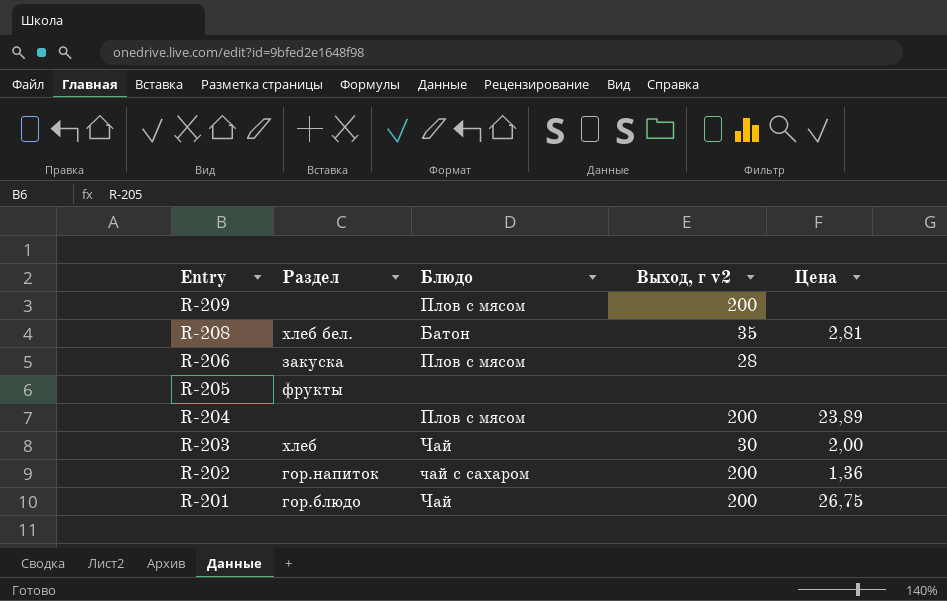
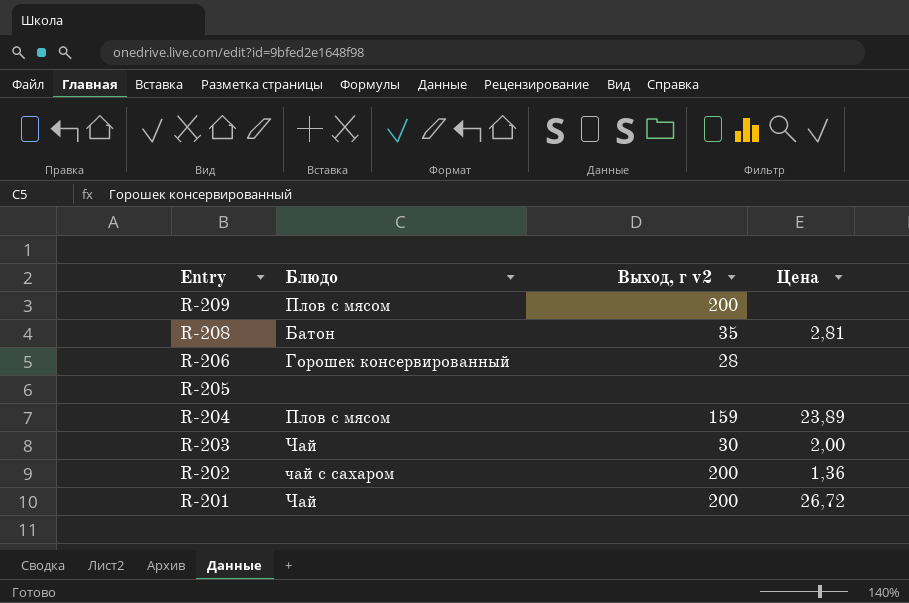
column Раздел | position: 2 -> none
R-206 | Блюдо: Плов с мясом -> Горошек консервированный
R-204 | Выход, г v2: 200 -> 159
R-201 | Цена: 26,75 -> 26,72

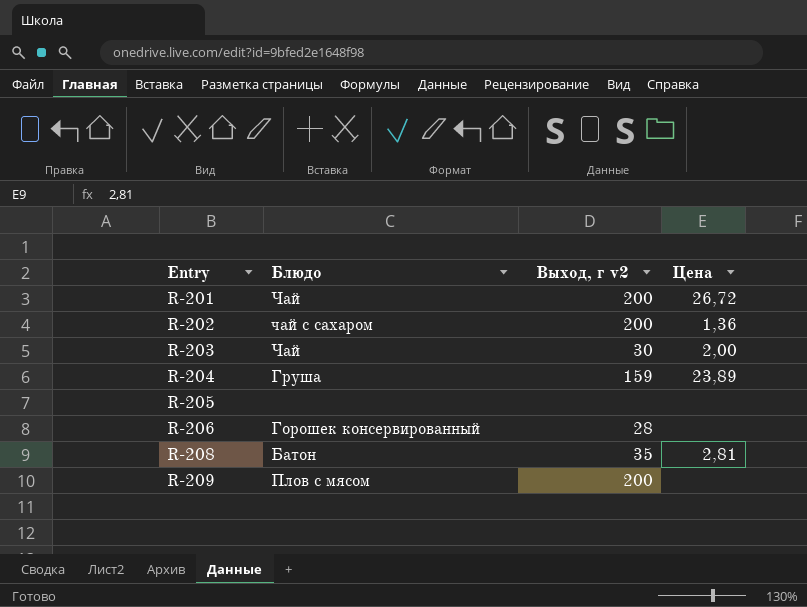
row order: Entry descending -> Entry ascending
R-204 | Блюдо: Плов с мясом -> Груша

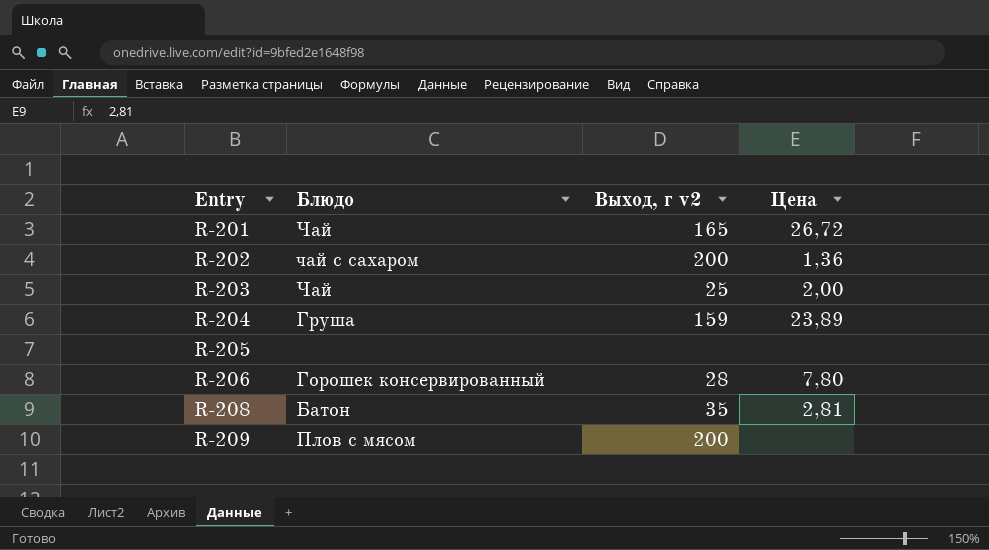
R-201 | Выход, г v2: 200 -> 165
R-203 | Выход, г v2: 30 -> 25
R-206 | Цена: none -> 7,80

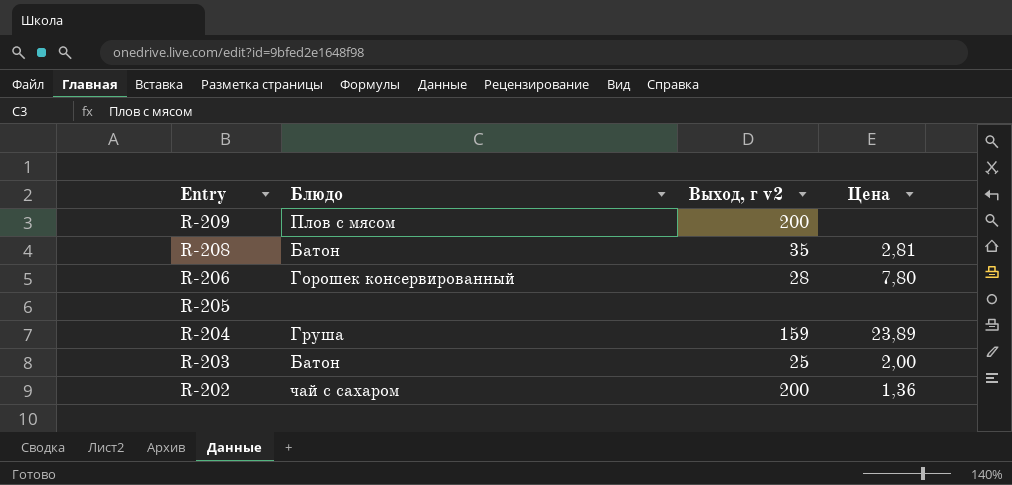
row order: Entry ascending -> Entry descending
row R-201: Чай | 165 | 26,72 -> none
R-203 | Блюдо: Чай -> Батон

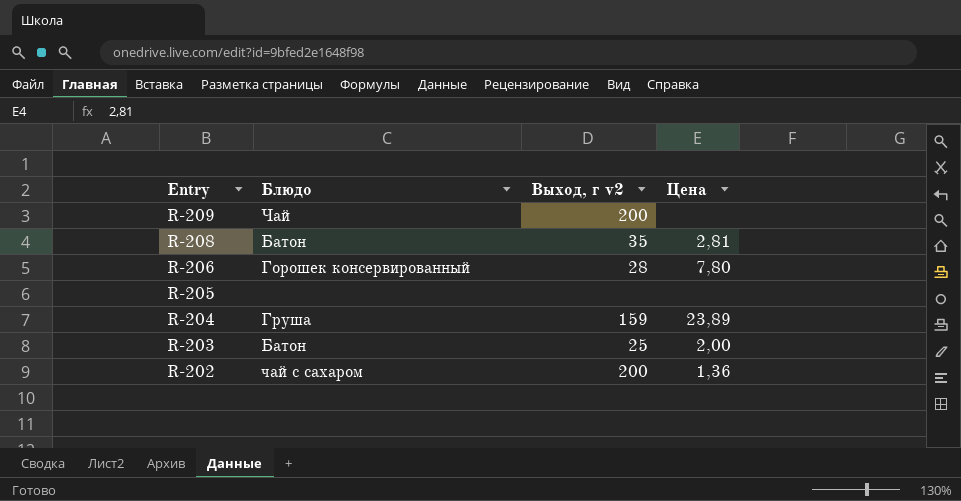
R-209 | Блюдо: Плов с мясом -> Чай

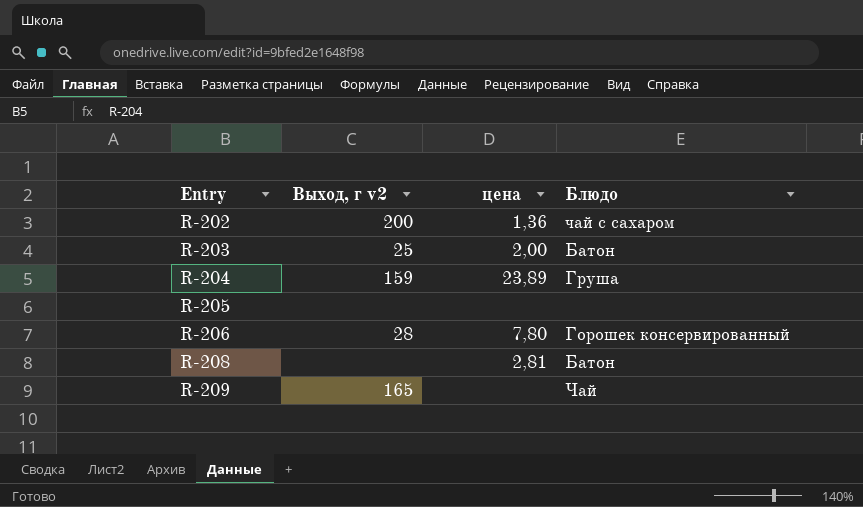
row order: Entry descending -> Entry ascending
column name: Цена -> цена
column Блюдо | position: 2 -> 4
R-208 | Выход, г v2: 35 -> none
R-209 | Выход, г v2: 200 -> 165

